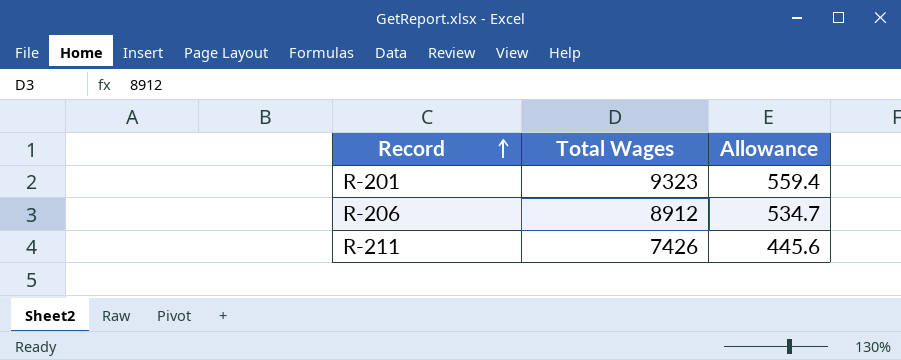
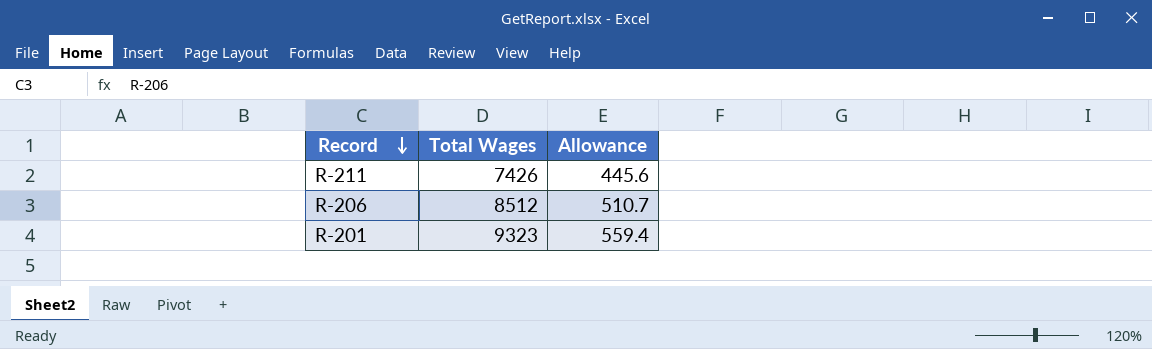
row order: Record ascending -> Record descending
R-206 | Total Wages: 8912 -> 8512
R-206 | Allowance: 534.7 -> 510.7

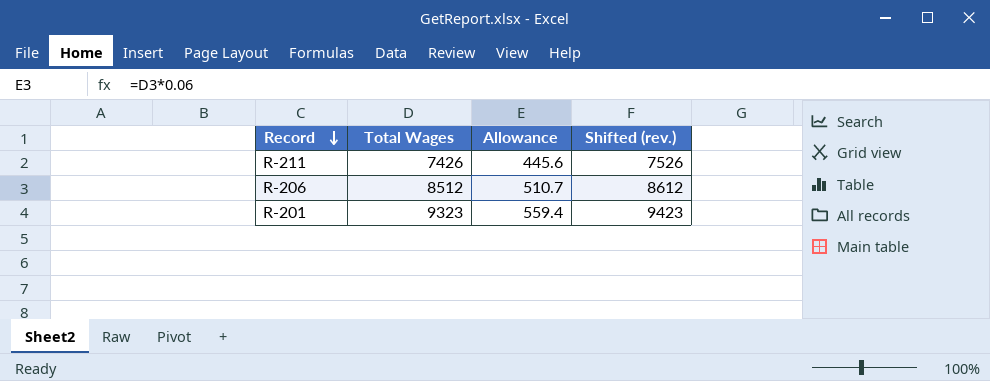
column Shifted (rev.) | formula: none -> [Total Wages] + 100

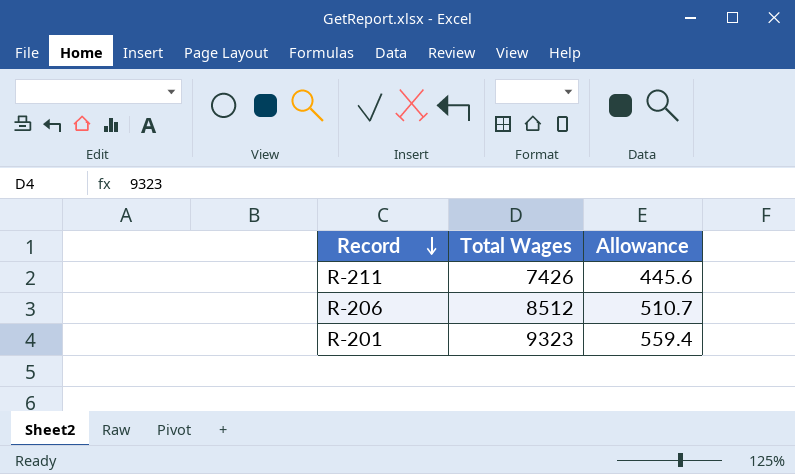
column Shifted (rev.) | formula: [Total Wages] + 100 -> none

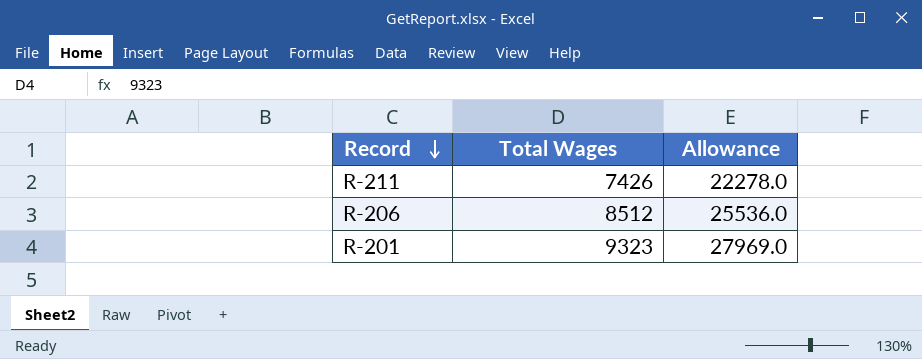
column Allowance | formula: [Total Wages] * 0.06 -> [Total Wages] * 3

